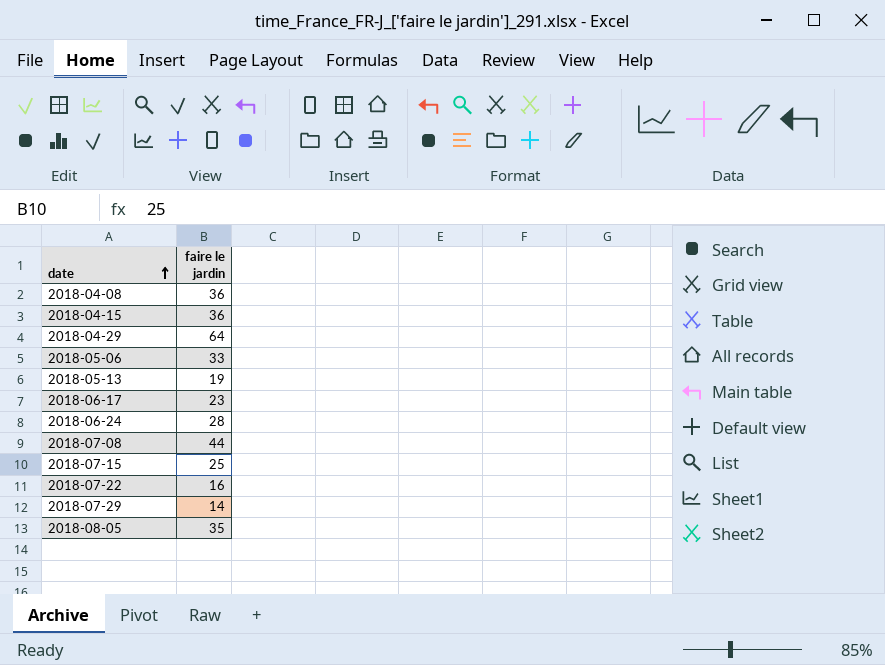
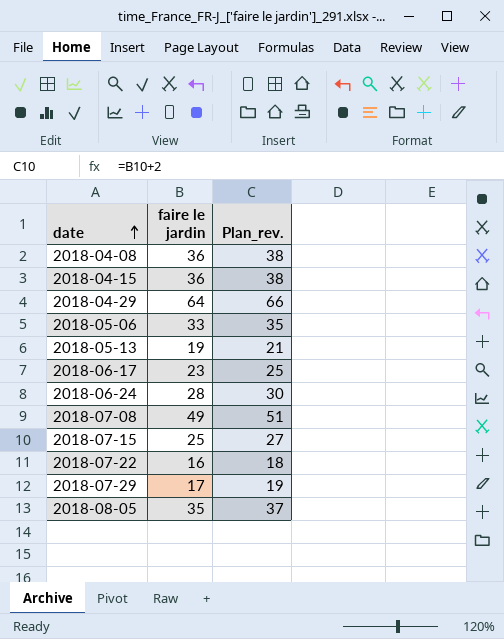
column Plan_rev. | formula: none -> [faire le jardin] + 2
2018-07-08 | faire le jardin: 44 -> 49
2018-07-29 | faire le jardin: 14 -> 17

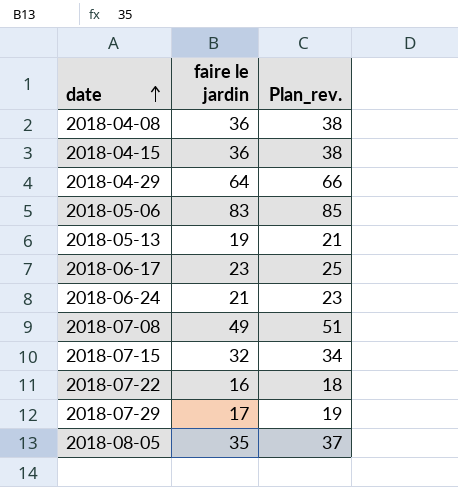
2018-05-06 | faire le jardin: 33 -> 83
2018-05-06 | Plan_rev.: 35 -> 85
2018-06-24 | faire le jardin: 28 -> 21
2018-06-24 | Plan_rev.: 30 -> 23
2018-07-15 | faire le jardin: 25 -> 32
2018-07-15 | Plan_rev.: 27 -> 34

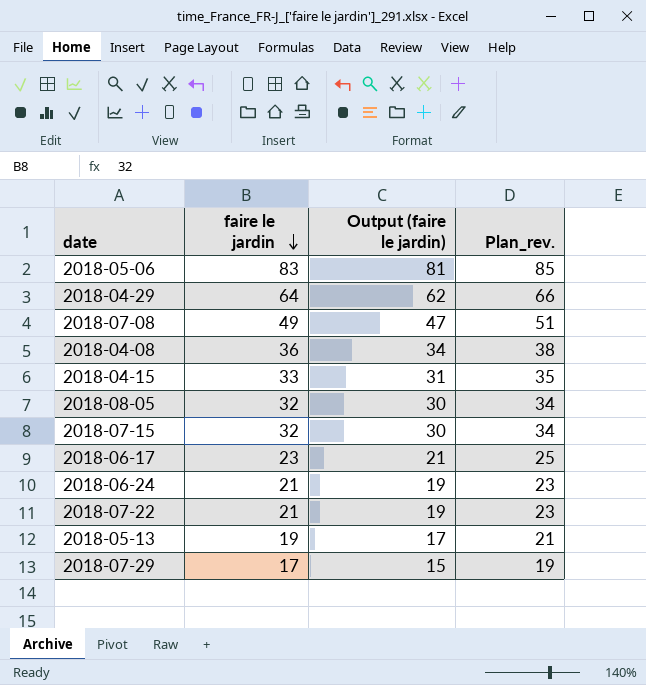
row order: date ascending -> faire le jardin descending
column Output (faire le jardin) | formula: none -> [faire le jardin] - 2
2018-04-15 | faire le jardin: 36 -> 33
2018-04-15 | Plan_rev.: 38 -> 35
2018-08-05 | faire le jardin: 35 -> 32
2018-08-05 | Plan_rev.: 37 -> 34
2018-07-22 | faire le jardin: 16 -> 21
2018-07-22 | Plan_rev.: 18 -> 23

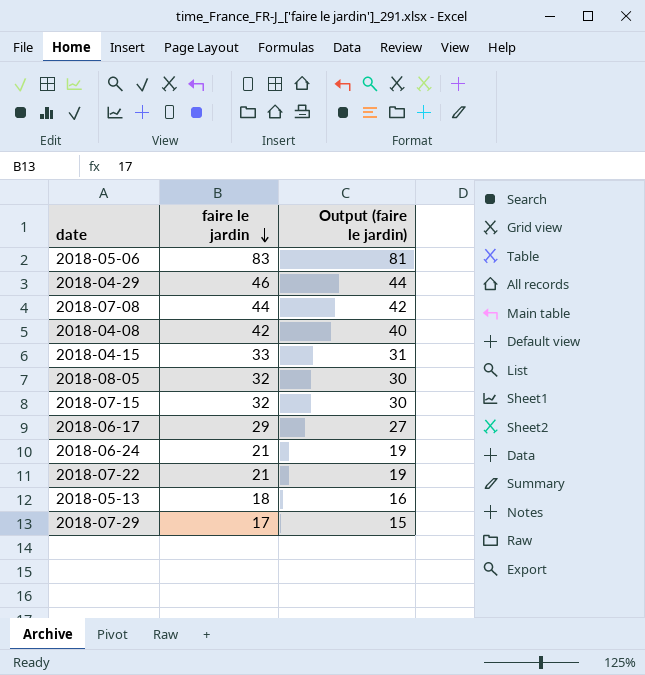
column Plan_rev. | formula: [faire le jardin] + 2 -> none
2018-04-29 | faire le jardin: 64 -> 46
2018-04-29 | Output (faire le jardin): 62 -> 44
2018-07-08 | faire le jardin: 49 -> 44
2018-07-08 | Output (faire le jardin): 47 -> 42
2018-04-08 | faire le jardin: 36 -> 42
2018-04-08 | Output (faire le jardin): 34 -> 40
2018-06-17 | faire le jardin: 23 -> 29
2018-06-17 | Output (faire le jardin): 21 -> 27
2018-05-13 | faire le jardin: 19 -> 18
2018-05-13 | Output (faire le jardin): 17 -> 16

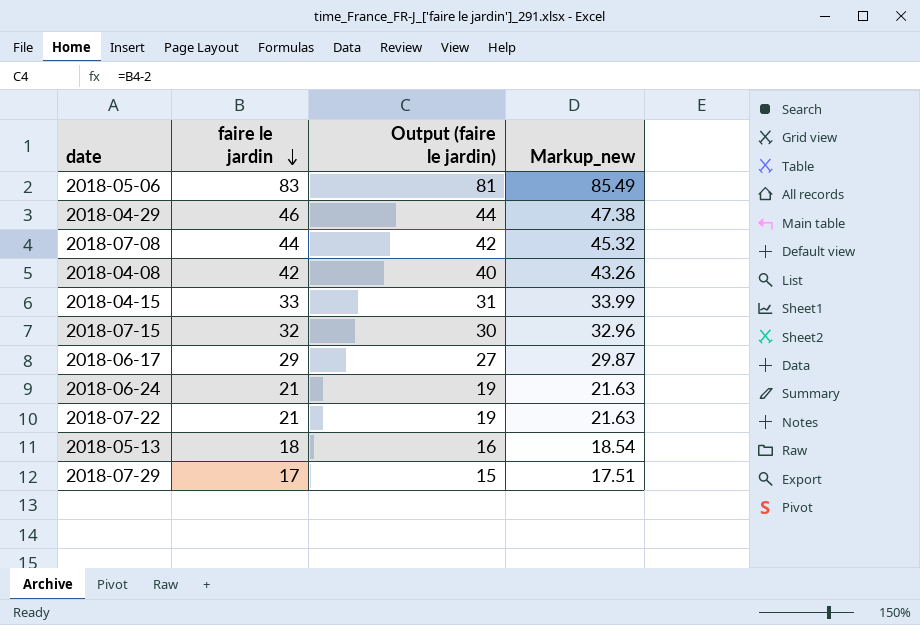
column Markup_new | formula: none -> [faire le jardin] * 1.03
row 2018-08-05: 32 | 30 -> none

